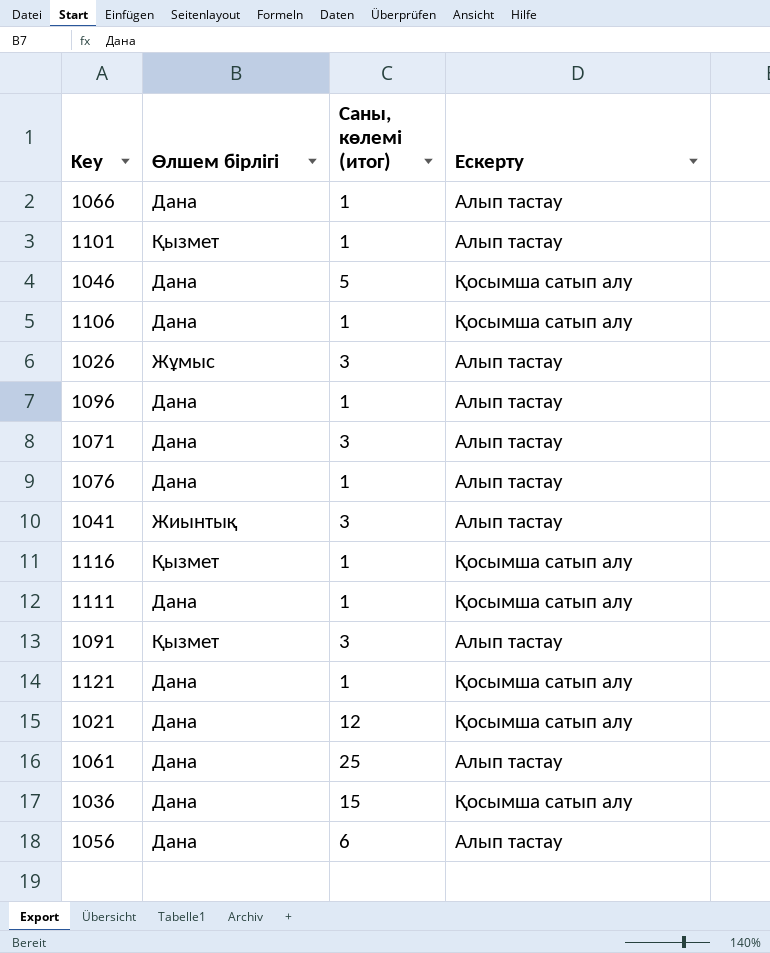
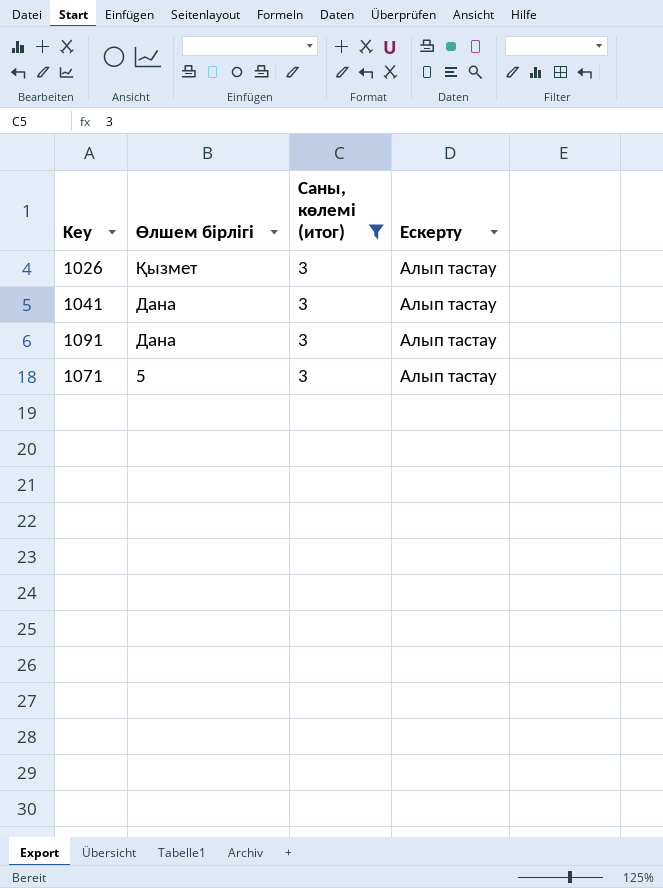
filter: none -> Саны, көлемі (итог) = 3
row order: none -> Өлшем бірлігі descending
1026 | Өлшем бірлігі: Жұмыс -> Қызмет
1041 | Өлшем бірлігі: Жиынтық -> Дана
1091 | Өлшем бірлігі: Қызмет -> Дана
1071 | Өлшем бірлігі: Дана -> 5

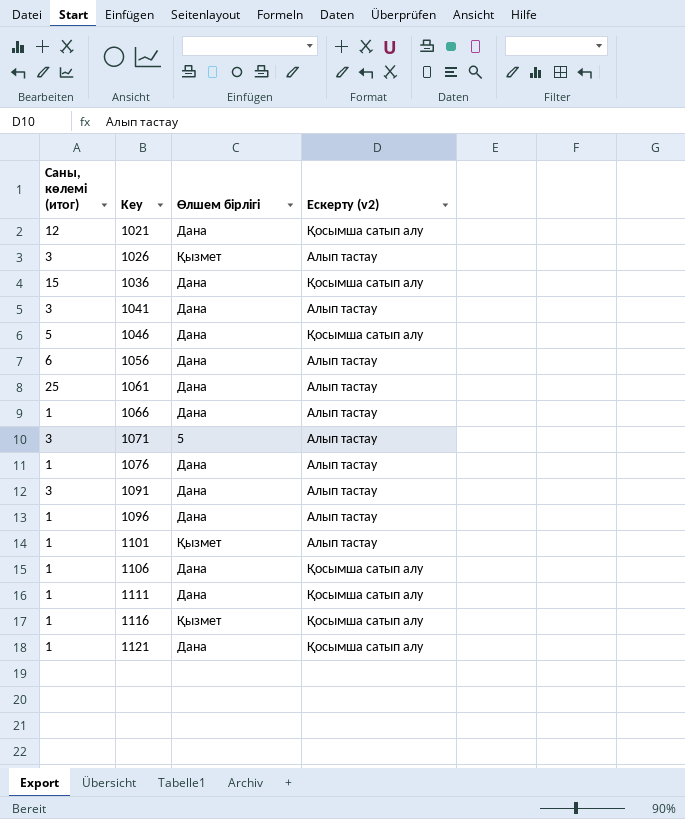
filter: Саны, көлемі (итог) = 3 -> none
row order: Өлшем бірлігі descending -> Key ascending
column Саны, көлемі (итог) | position: 3 -> 1
column name: Ескерту -> Ескерту (v2)

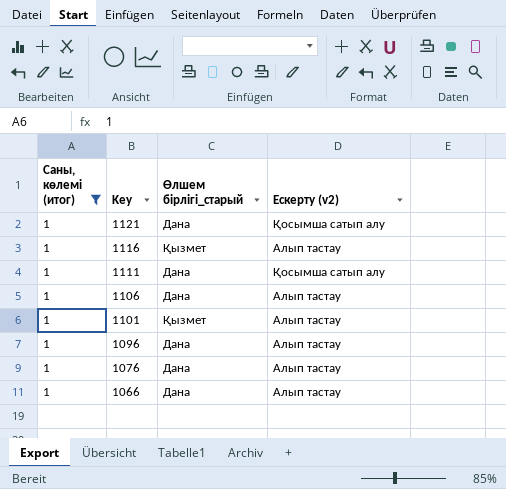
filter: none -> Саны, көлемі (итог) = 1
row order: Key ascending -> Key descending
column name: Өлшем бірлігі -> Өлшем бірлігі_старый
1116 | Ескерту (v2): Қосымша сатып алу -> Алып тастау
1106 | Ескерту (v2): Қосымша сатып алу -> Алып тастау

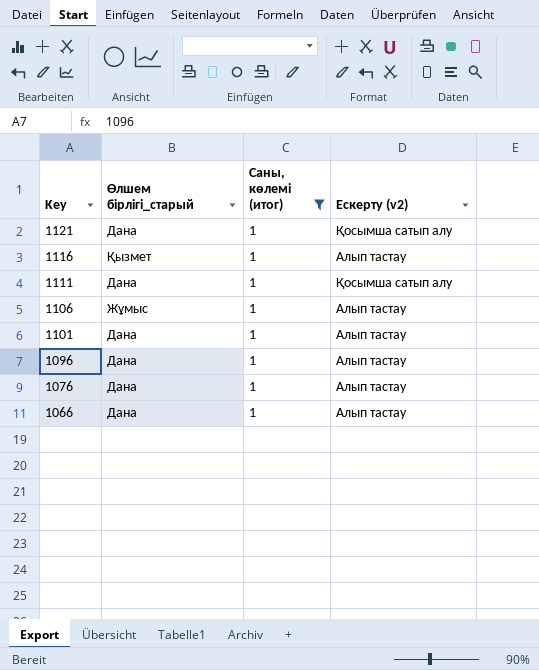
column Саны, көлемі (итог) | position: 1 -> 3
1106 | Өлшем бірлігі_старый: Дана -> Жұмыс
1101 | Өлшем бірлігі_старый: Қызмет -> Дана

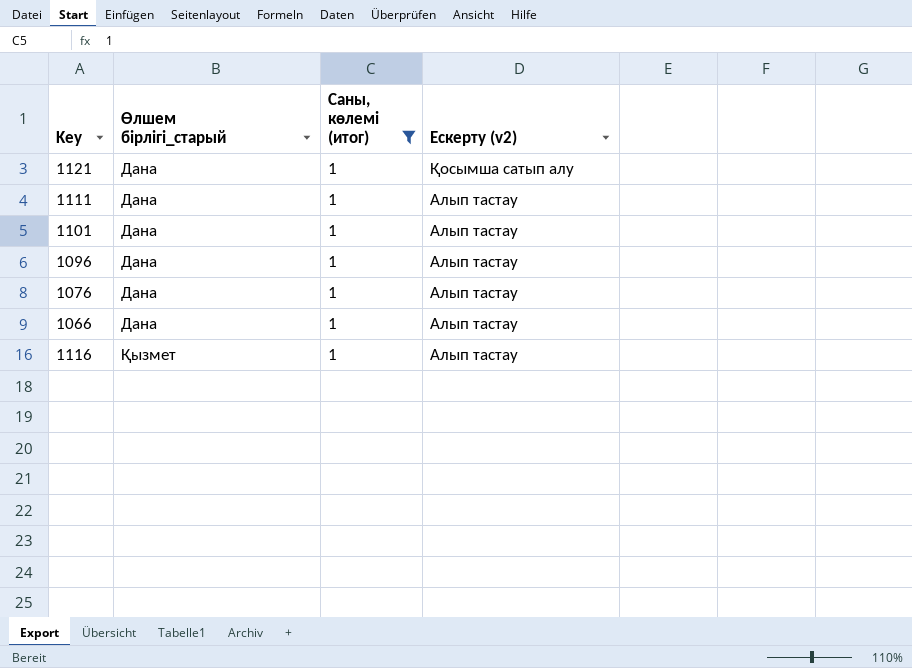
row order: Key descending -> Өлшем бірлігі_старый ascending
row 1106: Жұмыс | 1 | Алып тастау -> none
1111 | Ескерту (v2): Қосымша сатып алу -> Алып тастау

